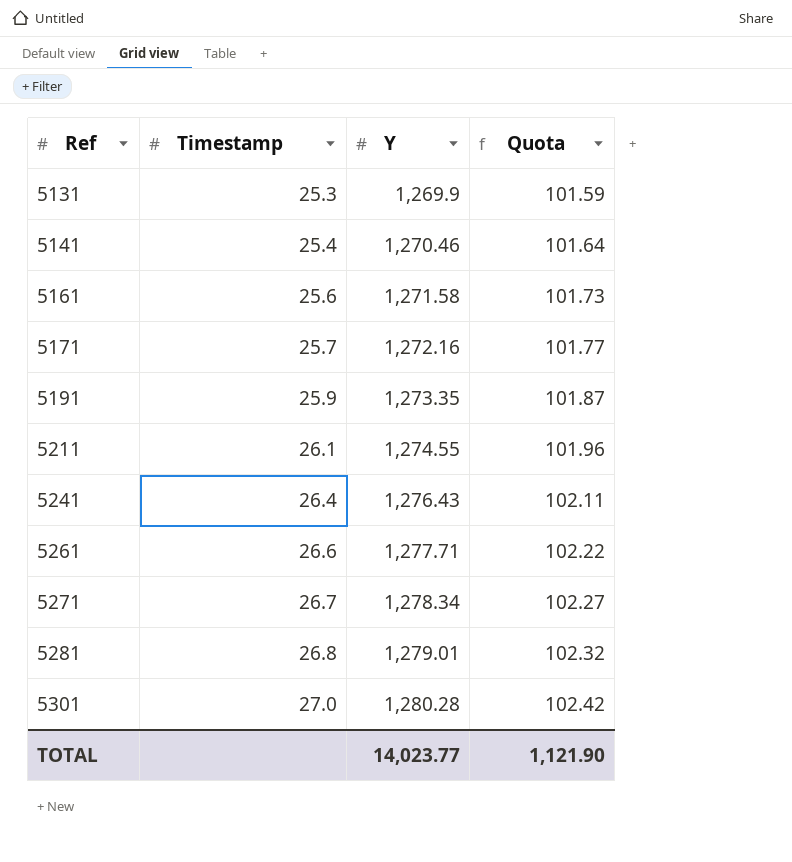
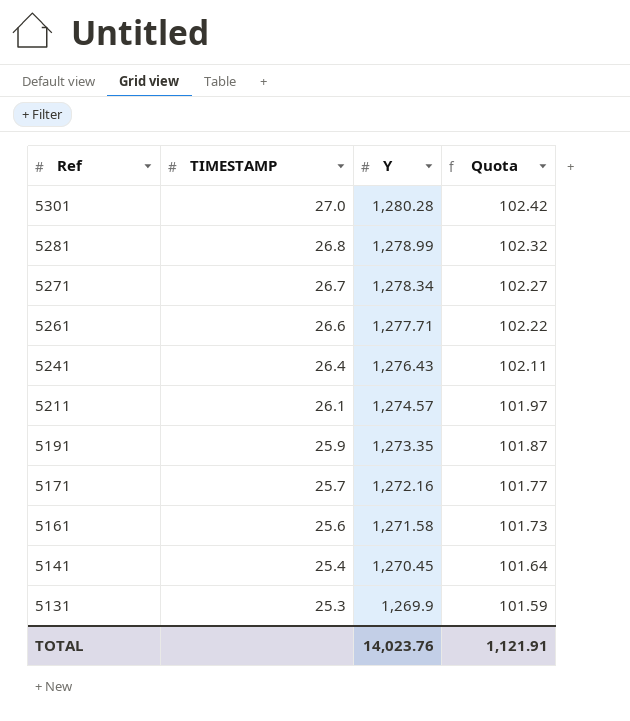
row order: Ref ascending -> Ref descending
column name: Timestamp -> TIMESTAMP
5281 | Y: 1,279.01 -> 1,278.99
5211 | Y: 1,274.55 -> 1,274.57
5211 | Quota: 101.96 -> 101.97
5141 | Y: 1,270.46 -> 1,270.45
TOTAL | Y: 14,023.77 -> 14,023.76
TOTAL | Quota: 1,121.90 -> 1,121.91

